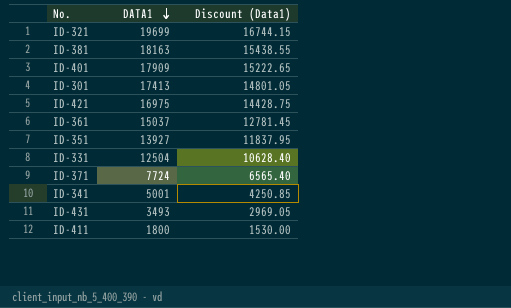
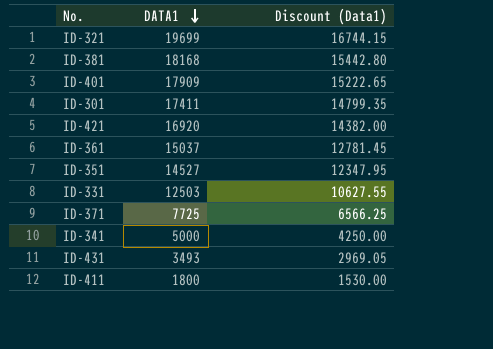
ID-381 | DATA1: 18163 -> 18168
ID-381 | Discount (Data1): 15438.55 -> 15442.80
ID-301 | DATA1: 17413 -> 17411
ID-301 | Discount (Data1): 14801.05 -> 14799.35
ID-421 | DATA1: 16975 -> 16920
ID-421 | Discount (Data1): 14428.75 -> 14382.00
ID-351 | DATA1: 13927 -> 14527
ID-351 | Discount (Data1): 11837.95 -> 12347.95
ID-331 | DATA1: 12504 -> 12503
ID-331 | Discount (Data1): 10628.40 -> 10627.55
ID-371 | DATA1: 7724 -> 7725
ID-371 | Discount (Data1): 6565.40 -> 6566.25
ID-341 | DATA1: 5001 -> 5000
ID-341 | Discount (Data1): 4250.85 -> 4250.00

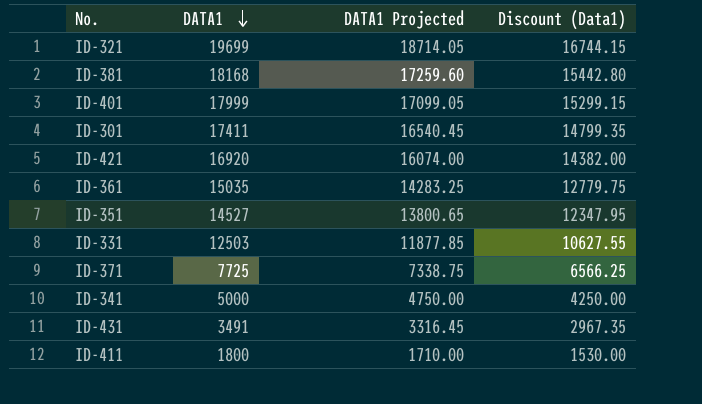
column DATA1 Projected | formula: none -> [DATA1] * 0.95
ID-401 | DATA1: 17909 -> 17999
ID-401 | Discount (Data1): 15222.65 -> 15299.15
ID-361 | DATA1: 15037 -> 15035
ID-361 | Discount (Data1): 12781.45 -> 12779.75
ID-431 | DATA1: 3493 -> 3491
ID-431 | Discount (Data1): 2969.05 -> 2967.35

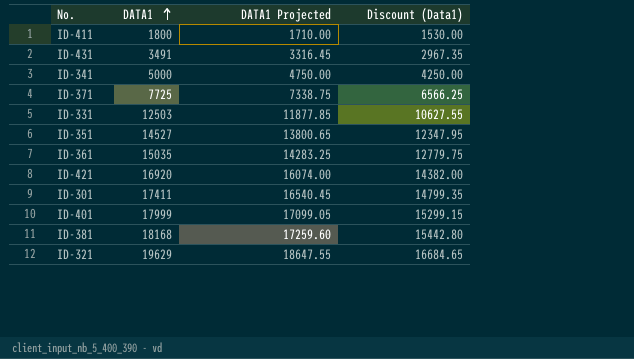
row order: DATA1 descending -> DATA1 ascending
ID-321 | DATA1: 19699 -> 19629
ID-321 | DATA1 Projected: 18714.05 -> 18647.55
ID-321 | Discount (Data1): 16744.15 -> 16684.65

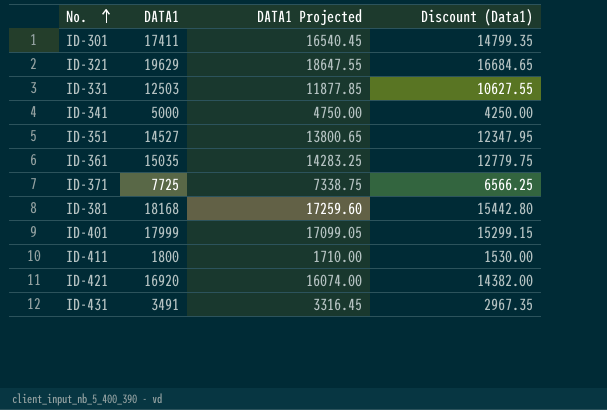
row order: DATA1 ascending -> No. ascending

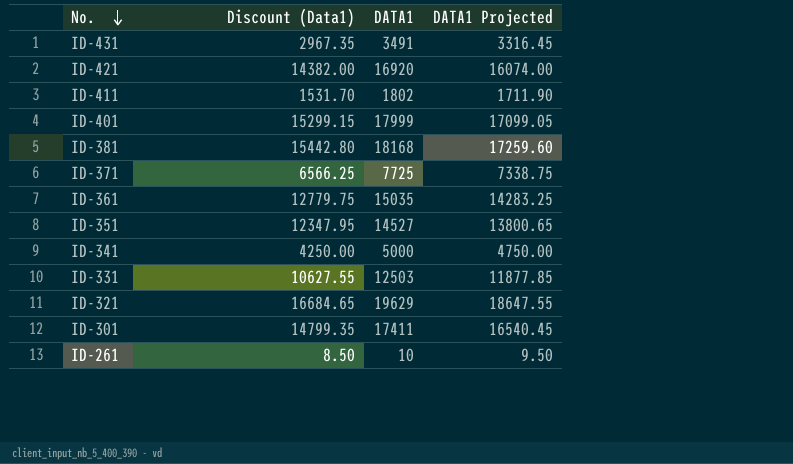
row order: No. ascending -> No. descending
column Discount (Data1) | position: 4 -> 2
ID-411 | Discount (Data1): 1530.00 -> 1531.70
ID-411 | DATA1: 1800 -> 1802
ID-411 | DATA1 Projected: 1710.00 -> 1711.90
row ID-261: none -> 8.50 | 10 | 9.50

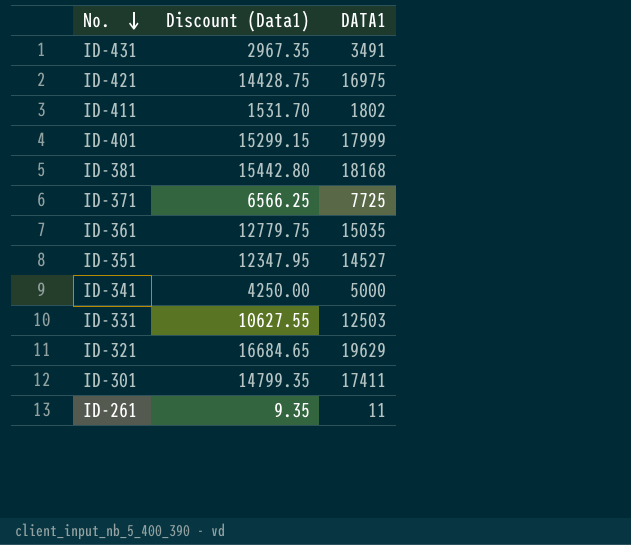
column DATA1 Projected | formula: [DATA1] * 0.95 -> none
ID-421 | Discount (Data1): 14382.00 -> 14428.75
ID-421 | DATA1: 16920 -> 16975
ID-261 | Discount (Data1): 8.50 -> 9.35
ID-261 | DATA1: 10 -> 11

